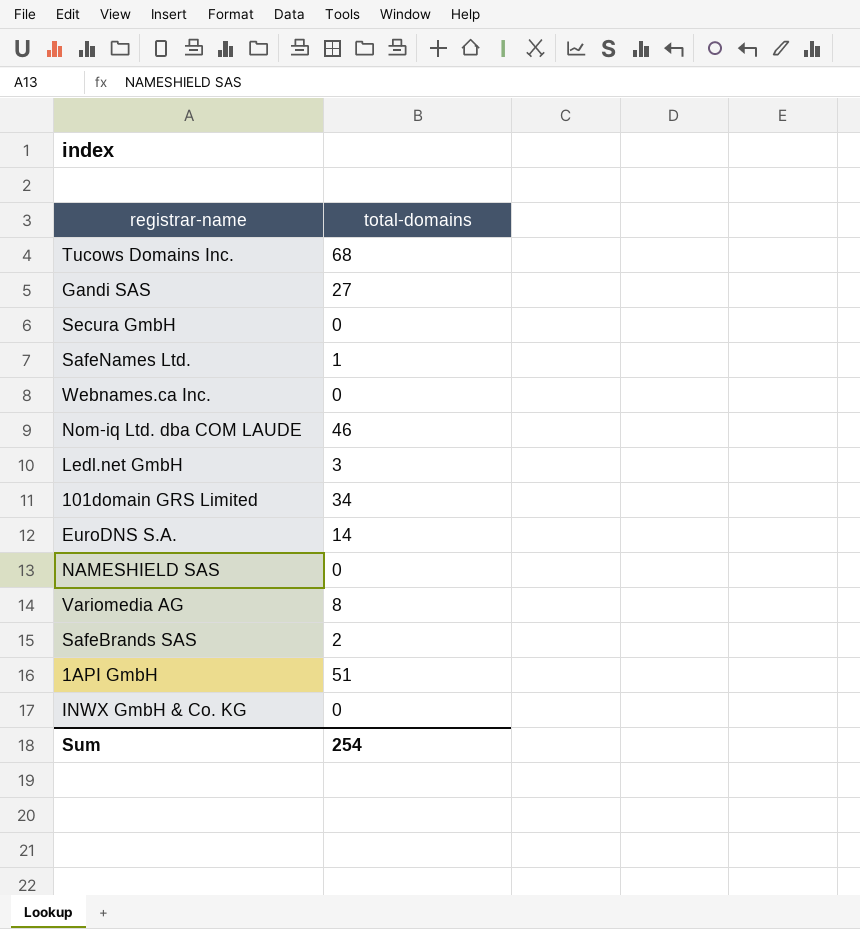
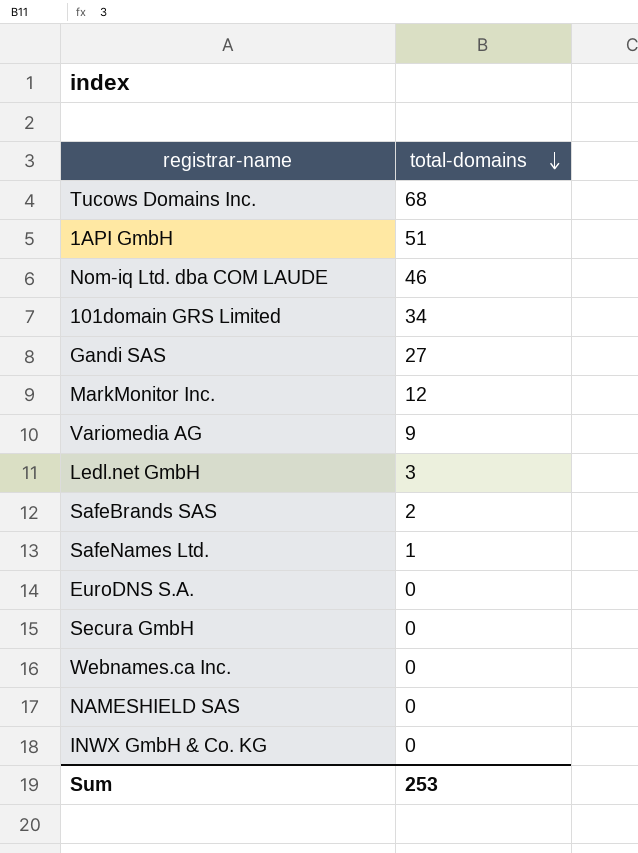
row order: none -> total-domains descending
row MarkMonitor Inc.: none -> 12
Variomedia AG | total-domains: 8 -> 9
EuroDNS S.A. | total-domains: 14 -> 0
Sum | total-domains: 254 -> 253

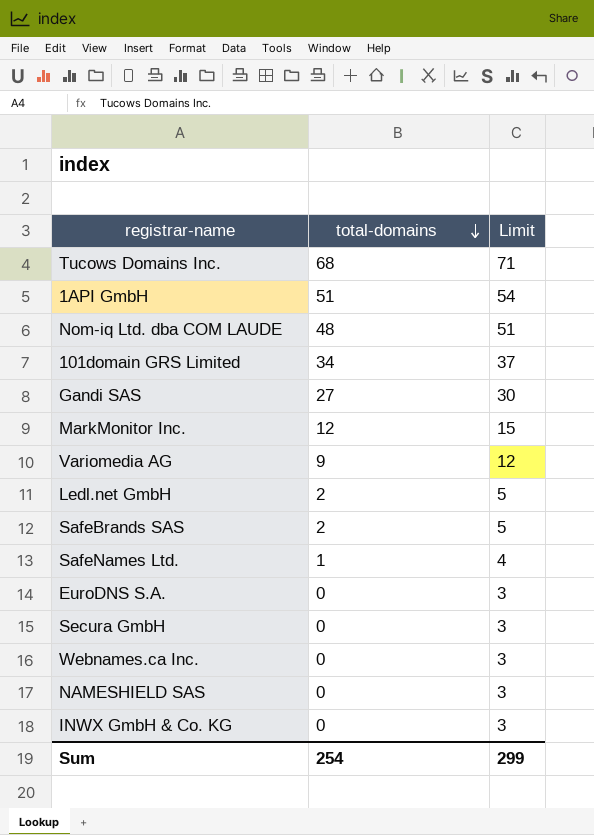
column Limit | formula: none -> [total-domains] + 3
Nom-iq Ltd. dba COM LAUDE | total-domains: 46 -> 48
Ledl.net GmbH | total-domains: 3 -> 2
Sum | total-domains: 253 -> 254

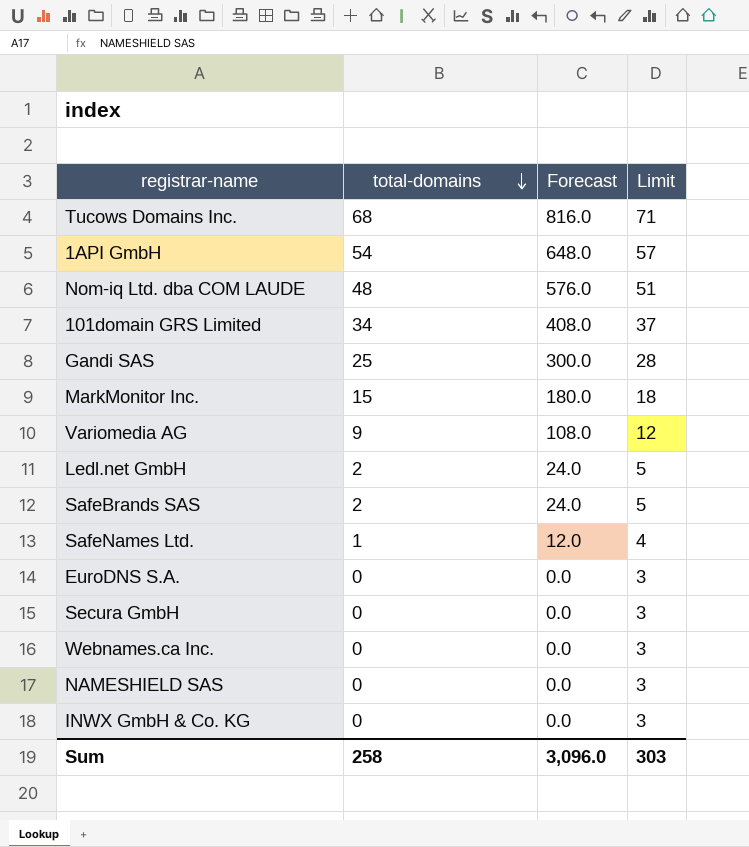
column Forecast | formula: none -> [total-domains] * 12
1API GmbH | total-domains: 51 -> 54
1API GmbH | Limit: 54 -> 57
Gandi SAS | total-domains: 27 -> 25
Gandi SAS | Limit: 30 -> 28
MarkMonitor Inc. | total-domains: 12 -> 15
MarkMonitor Inc. | Limit: 15 -> 18
Sum | total-domains: 254 -> 258
Sum | Limit: 299 -> 303

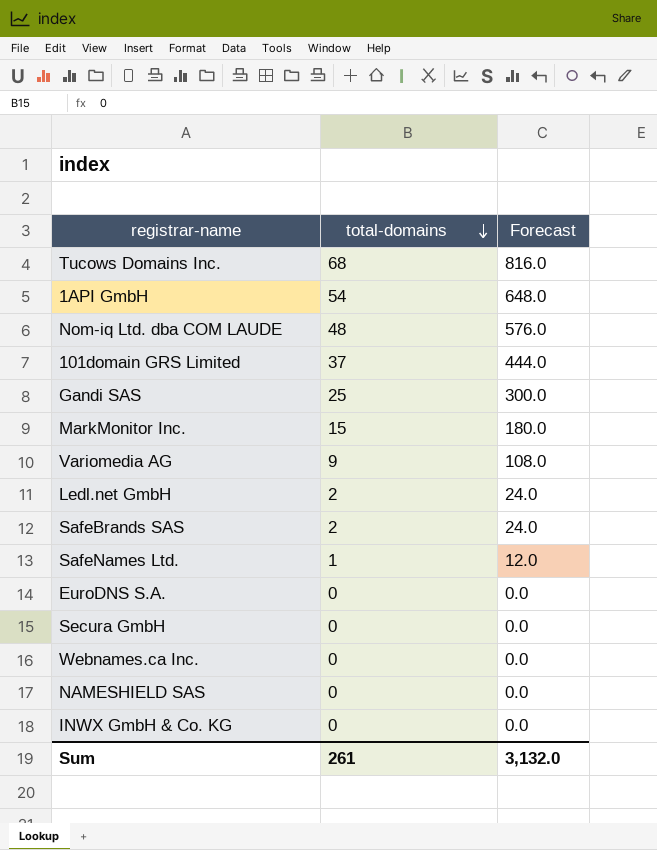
column Limit | formula: [total-domains] + 3 -> none
101domain GRS Limited | total-domains: 34 -> 37
101domain GRS Limited | Forecast: 408.0 -> 444.0
Sum | total-domains: 258 -> 261
Sum | Forecast: 3,096.0 -> 3,132.0

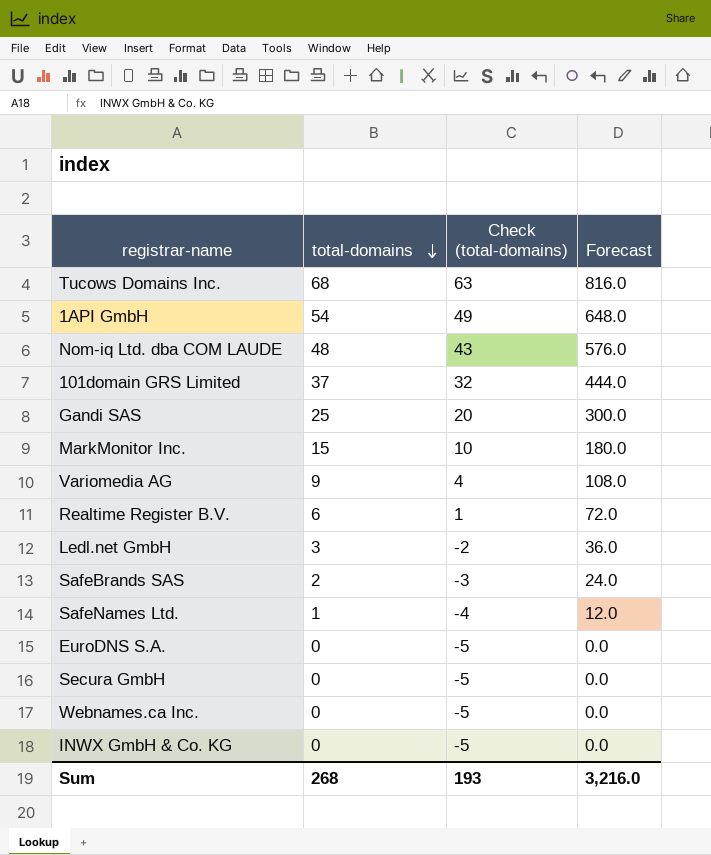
column Check (total-domains) | formula: none -> [total-domains] - 5
row NAMESHIELD SAS: 0 | 0.0 -> none
row Realtime Register B.V.: none -> 6 | 1 | 72.0
Ledl.net GmbH | total-domains: 2 -> 3
Ledl.net GmbH | Forecast: 24.0 -> 36.0
Sum | total-domains: 261 -> 268
Sum | Forecast: 3,132.0 -> 3,216.0

